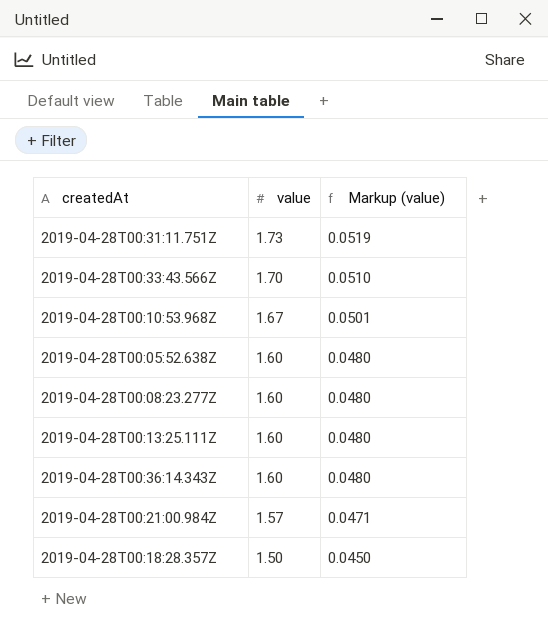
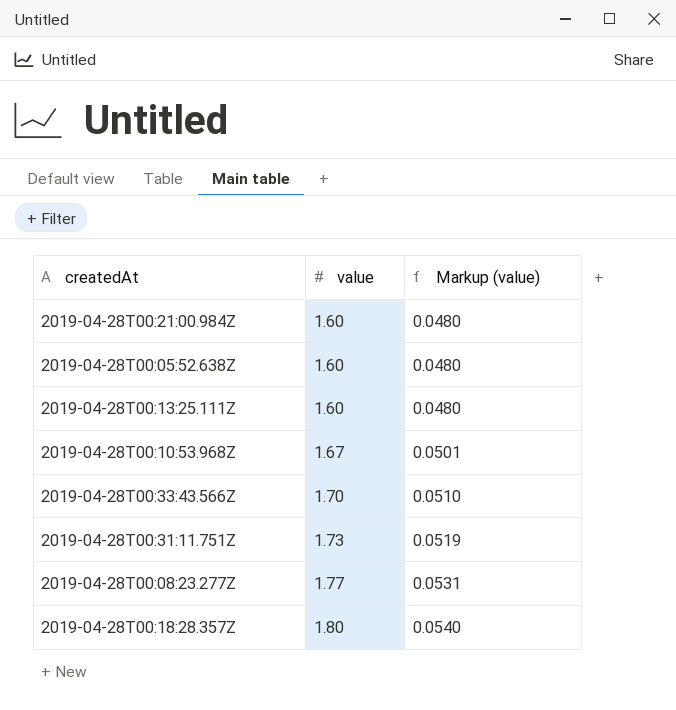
row order: value descending -> value ascending
row 2019-04-28T00:36:14.343Z: 1.60 | 0.0480 -> none
2019-04-28T00:21:00.984Z | value: 1.57 -> 1.60
2019-04-28T00:21:00.984Z | Markup (value): 0.0471 -> 0.0480
2019-04-28T00:08:23.277Z | value: 1.60 -> 1.77
2019-04-28T00:08:23.277Z | Markup (value): 0.0480 -> 0.0531
2019-04-28T00:18:28.357Z | value: 1.50 -> 1.80
2019-04-28T00:18:28.357Z | Markup (value): 0.0450 -> 0.0540

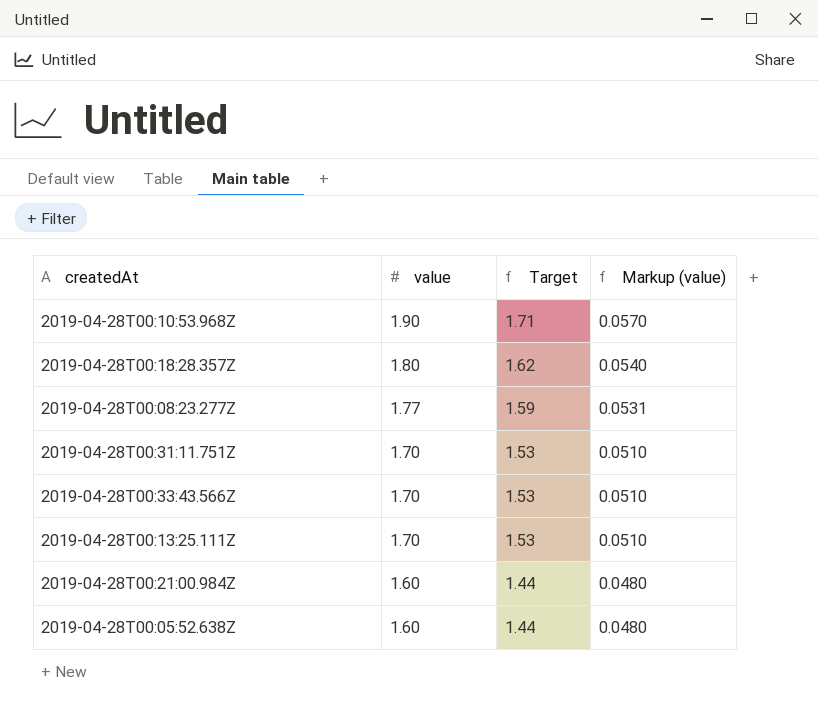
row order: value ascending -> value descending
column Target | formula: none -> [value] * 0.9
2019-04-28T00:10:53.968Z | value: 1.67 -> 1.90
2019-04-28T00:10:53.968Z | Markup (value): 0.0501 -> 0.0570
2019-04-28T00:31:11.751Z | value: 1.73 -> 1.70
2019-04-28T00:31:11.751Z | Markup (value): 0.0519 -> 0.0510
2019-04-28T00:13:25.111Z | value: 1.60 -> 1.70
2019-04-28T00:13:25.111Z | Markup (value): 0.0480 -> 0.0510

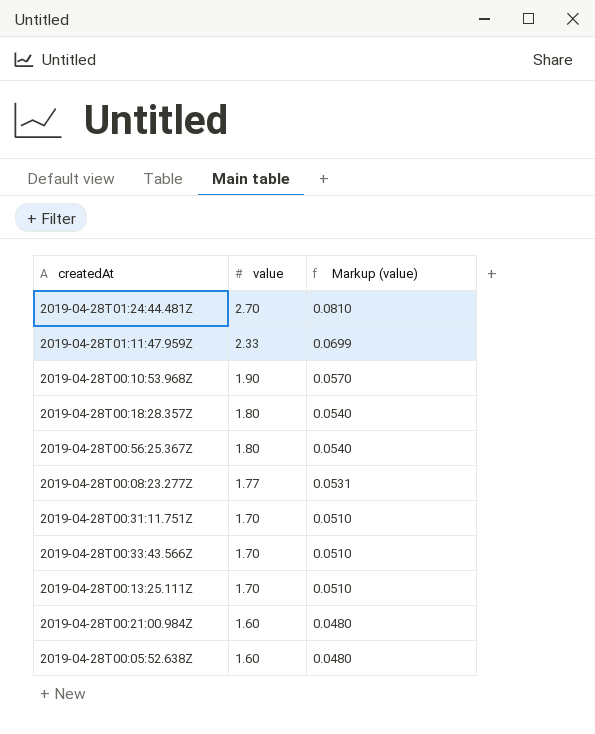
column Target | formula: [value] * 0.9 -> none
row 2019-04-28T01:24:44.481Z: none -> 2.70 | 0.0810
row 2019-04-28T01:11:47.959Z: none -> 2.33 | 0.0699
row 2019-04-28T00:56:25.367Z: none -> 1.80 | 0.0540

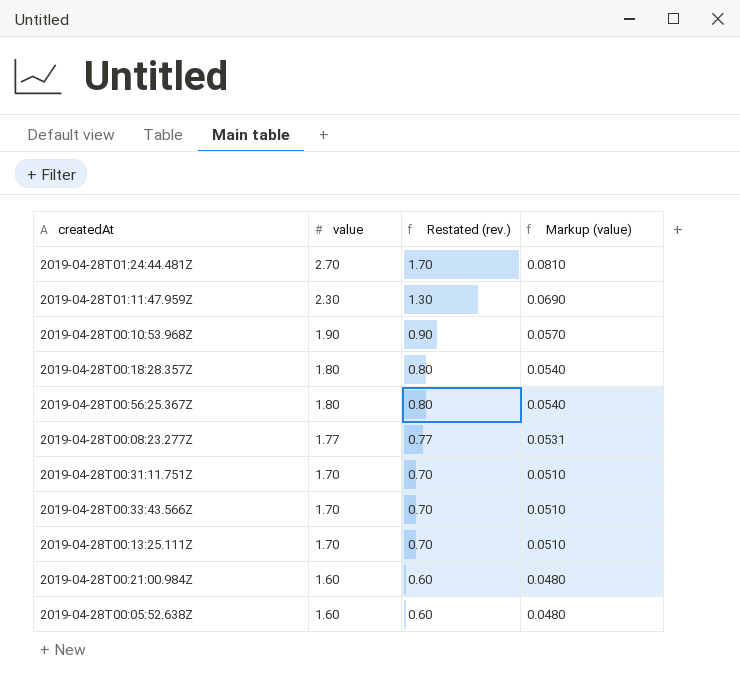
column Restated (rev.) | formula: none -> [value] - 1
2019-04-28T01:11:47.959Z | value: 2.33 -> 2.30
2019-04-28T01:11:47.959Z | Markup (value): 0.0699 -> 0.0690

